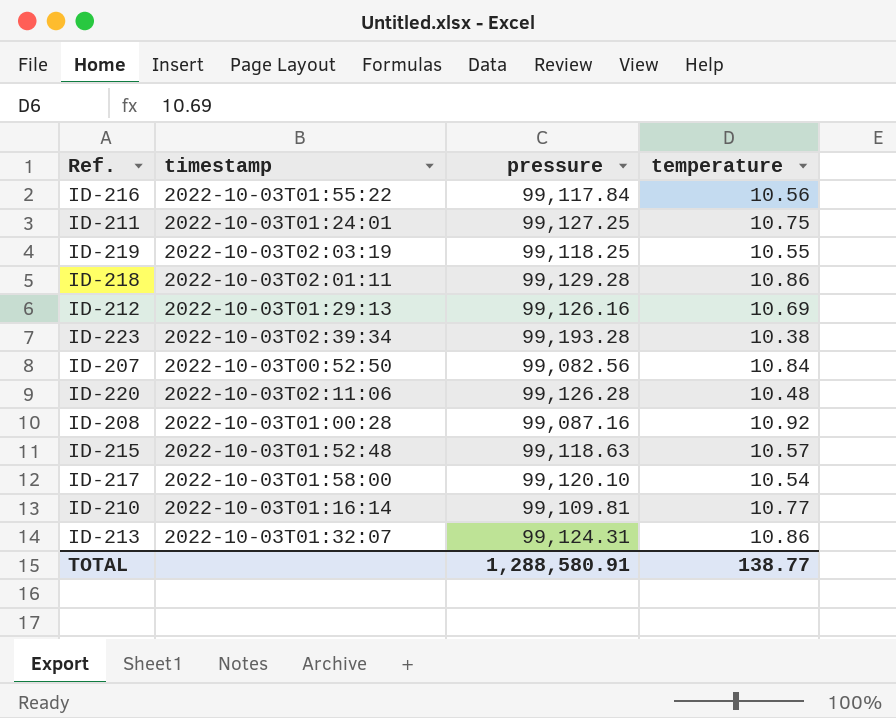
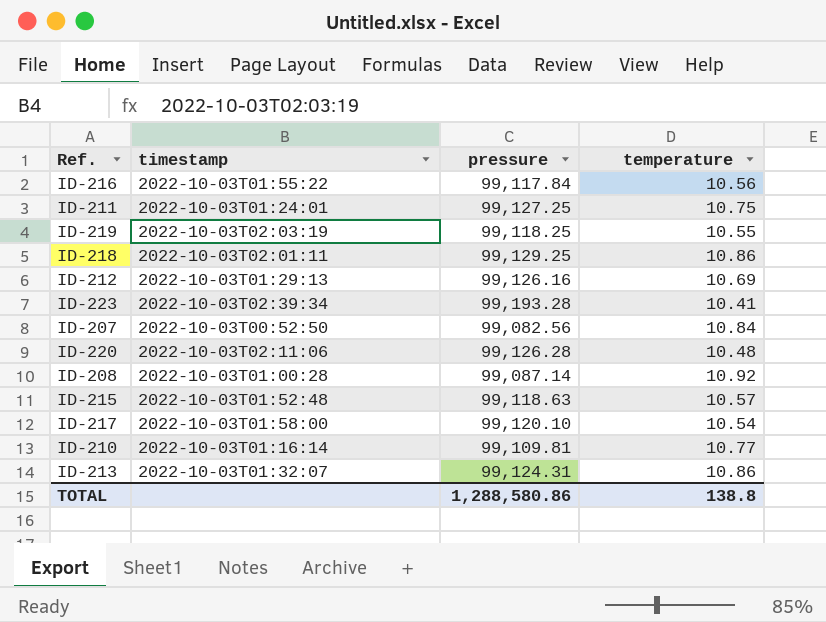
ID-218 | pressure: 99,129.28 -> 99,129.25
ID-223 | temperature: 10.38 -> 10.41
ID-208 | pressure: 99,087.16 -> 99,087.14
TOTAL | pressure: 1,288,580.91 -> 1,288,580.86
TOTAL | temperature: 138.77 -> 138.8

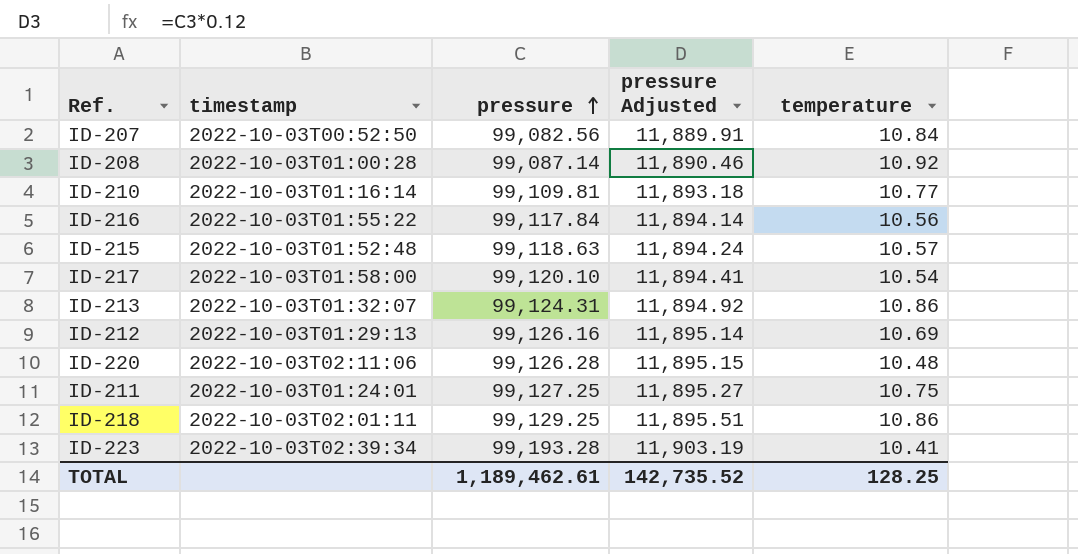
row order: none -> pressure ascending
column pressure Adjusted | formula: none -> [pressure] * 0.12
row ID-219: 2022-10-03T02:03:19 | 99,118.25 | 10.55 -> none
TOTAL | pressure: 1,288,580.86 -> 1,189,462.61
TOTAL | temperature: 138.8 -> 128.25

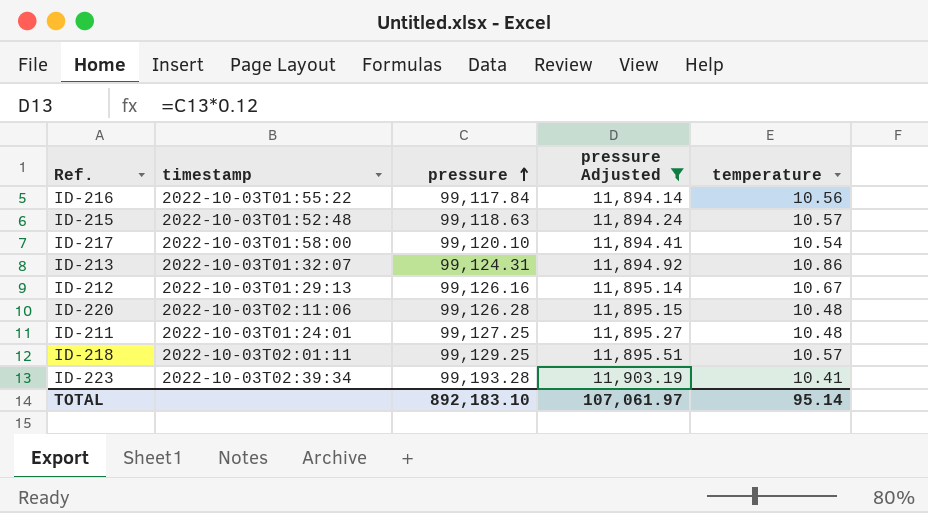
filter: none -> pressure Adjusted >= 11,894.14
ID-212 | temperature: 10.69 -> 10.67
ID-211 | temperature: 10.75 -> 10.48
ID-218 | temperature: 10.86 -> 10.57
TOTAL | pressure: 1,189,462.61 -> 892,183.10
TOTAL | pressure Adjusted: 142,735.52 -> 107,061.97
TOTAL | temperature: 128.25 -> 95.14

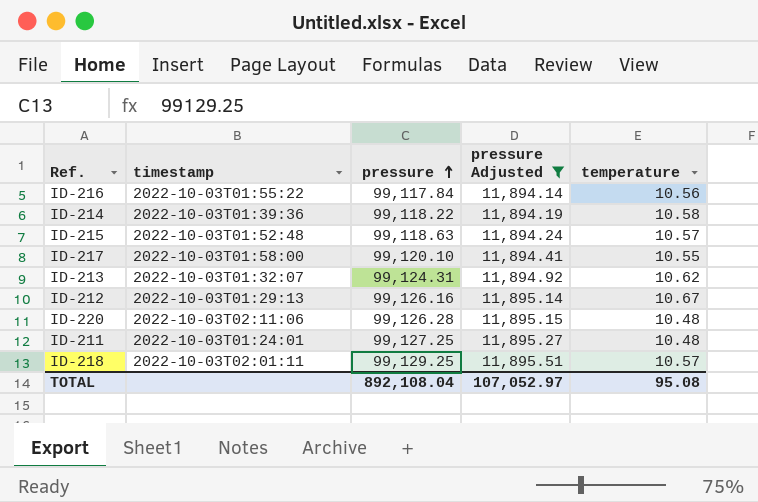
row ID-223: 2022-10-03T02:39:34 | 99,193.28 | 11,903.19 | 10.41 -> none
row ID-214: none -> 2022-10-03T01:39:36 | 99,118.22 | 11,894.19 | 10.58
ID-217 | temperature: 10.54 -> 10.55
ID-213 | temperature: 10.86 -> 10.62
TOTAL | pressure: 892,183.10 -> 892,108.04
TOTAL | pressure Adjusted: 107,061.97 -> 107,052.97
TOTAL | temperature: 95.14 -> 95.08

